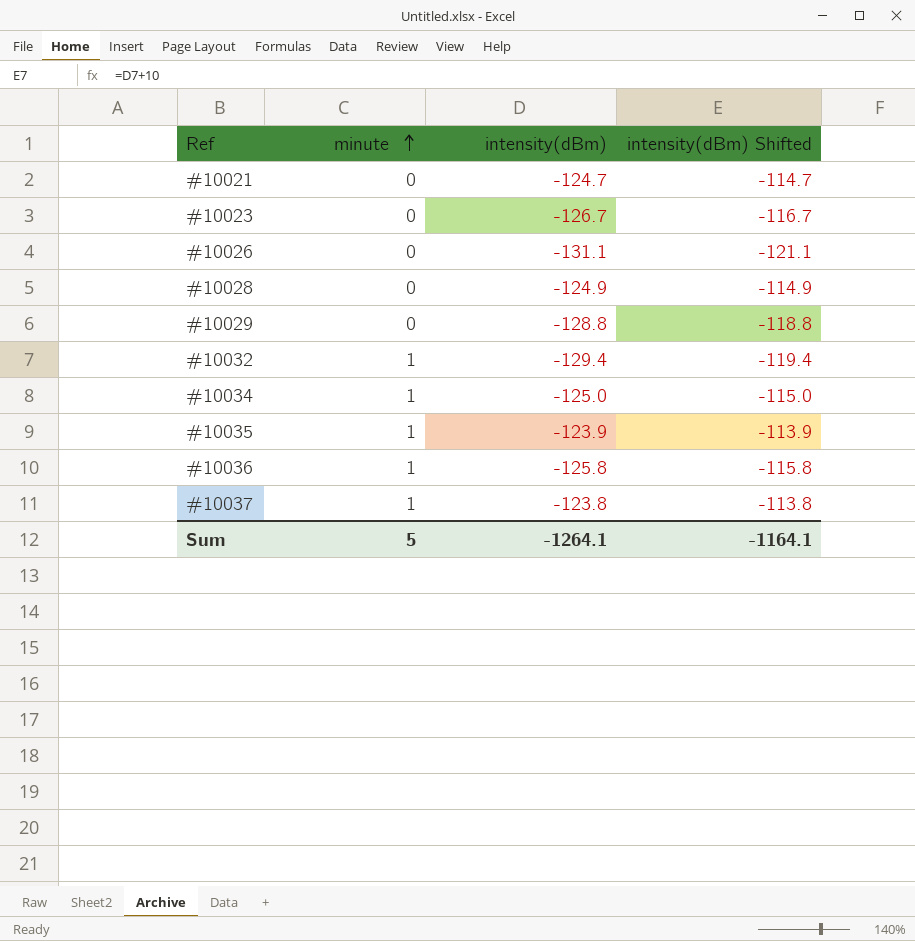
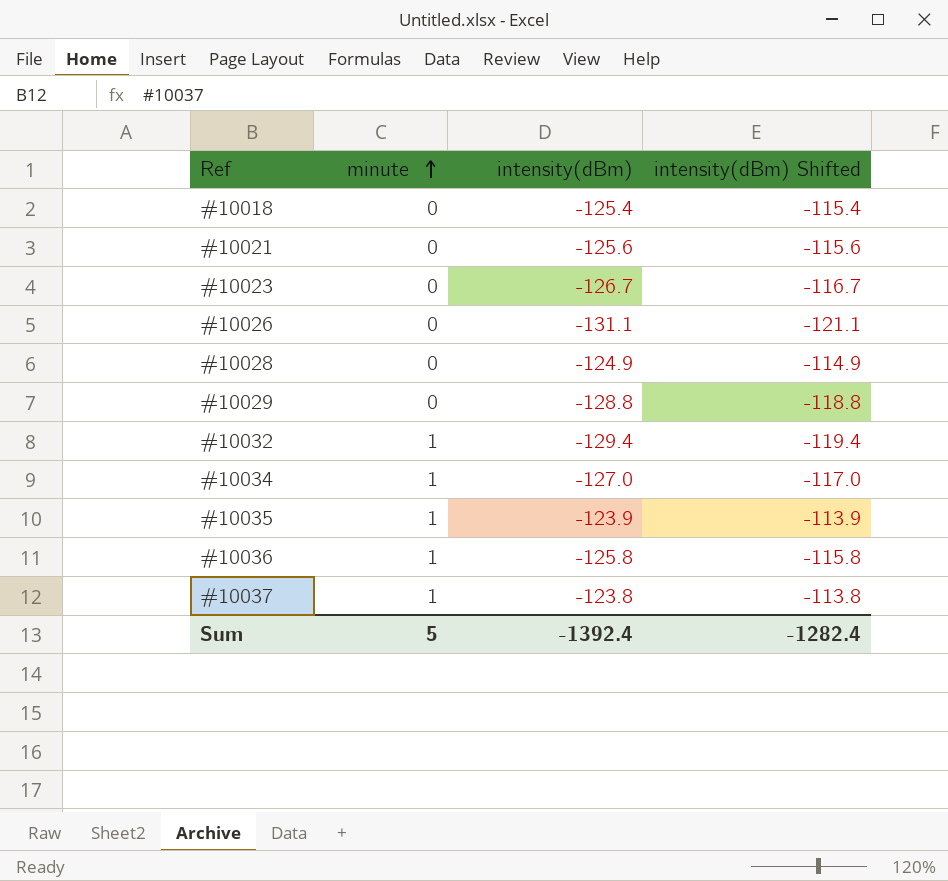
row #10018: none -> 0 | -125.4 | -115.4
#10021 | intensity(dBm): -124.7 -> -125.6
#10021 | intensity(dBm) Shifted: -114.7 -> -115.6
#10034 | intensity(dBm): -125.0 -> -127.0
#10034 | intensity(dBm) Shifted: -115.0 -> -117.0
Sum | intensity(dBm): -1264.1 -> -1392.4
Sum | intensity(dBm) Shifted: -1164.1 -> -1282.4

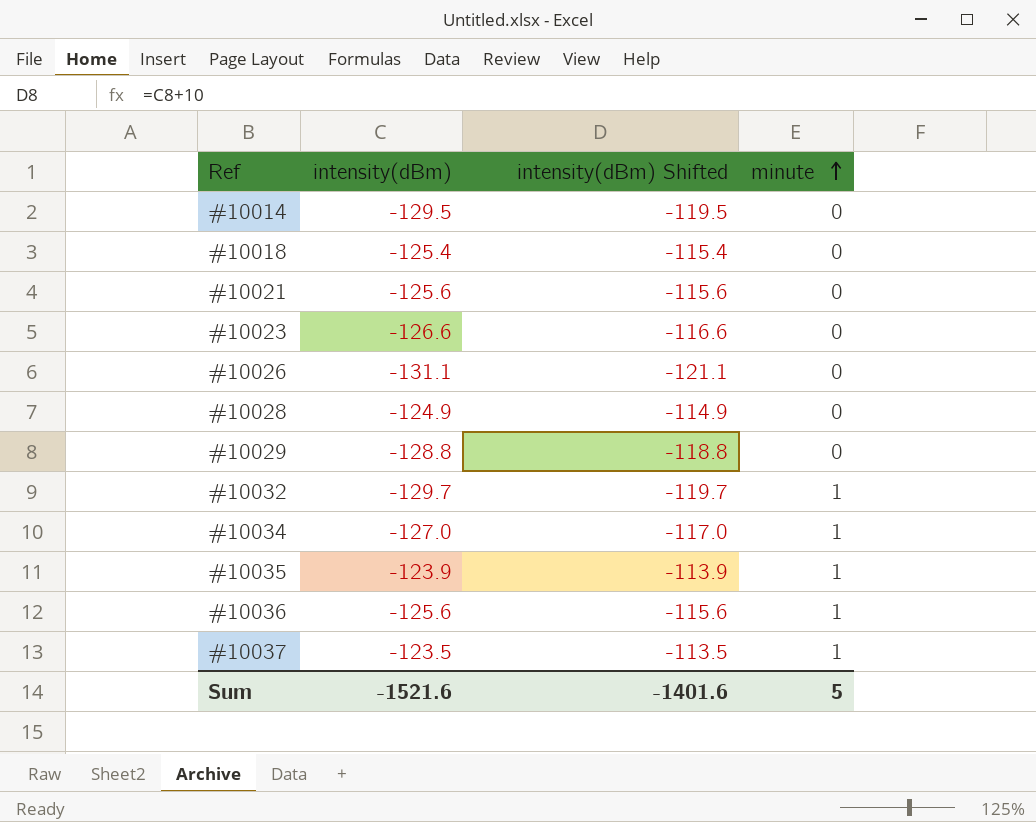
column minute | position: 2 -> 4
row #10014: none -> -129.5 | -119.5 | 0
#10023 | intensity(dBm): -126.7 -> -126.6
#10023 | intensity(dBm) Shifted: -116.7 -> -116.6
#10032 | intensity(dBm): -129.4 -> -129.7
#10032 | intensity(dBm) Shifted: -119.4 -> -119.7
#10036 | intensity(dBm): -125.8 -> -125.6
#10036 | intensity(dBm) Shifted: -115.8 -> -115.6
#10037 | intensity(dBm): -123.8 -> -123.5
#10037 | intensity(dBm) Shifted: -113.8 -> -113.5
Sum | intensity(dBm): -1392.4 -> -1521.6
Sum | intensity(dBm) Shifted: -1282.4 -> -1401.6

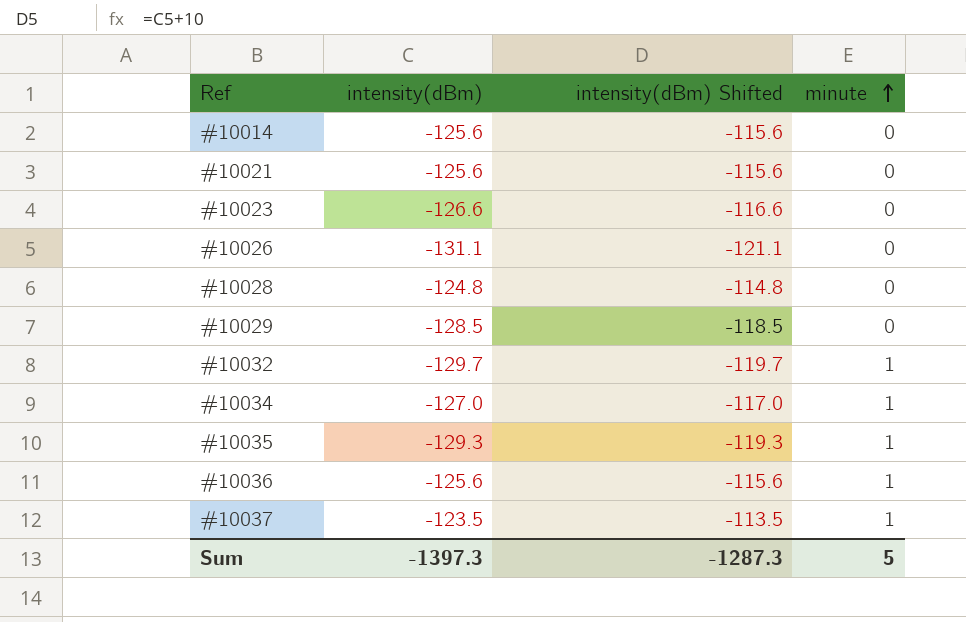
row #10018: -125.4 | -115.4 | 0 -> none
#10014 | intensity(dBm): -129.5 -> -125.6
#10014 | intensity(dBm) Shifted: -119.5 -> -115.6
#10028 | intensity(dBm): -124.9 -> -124.8
#10028 | intensity(dBm) Shifted: -114.9 -> -114.8
#10029 | intensity(dBm): -128.8 -> -128.5
#10029 | intensity(dBm) Shifted: -118.8 -> -118.5
#10035 | intensity(dBm): -123.9 -> -129.3
#10035 | intensity(dBm) Shifted: -113.9 -> -119.3
Sum | intensity(dBm): -1521.6 -> -1397.3
Sum | intensity(dBm) Shifted: -1401.6 -> -1287.3

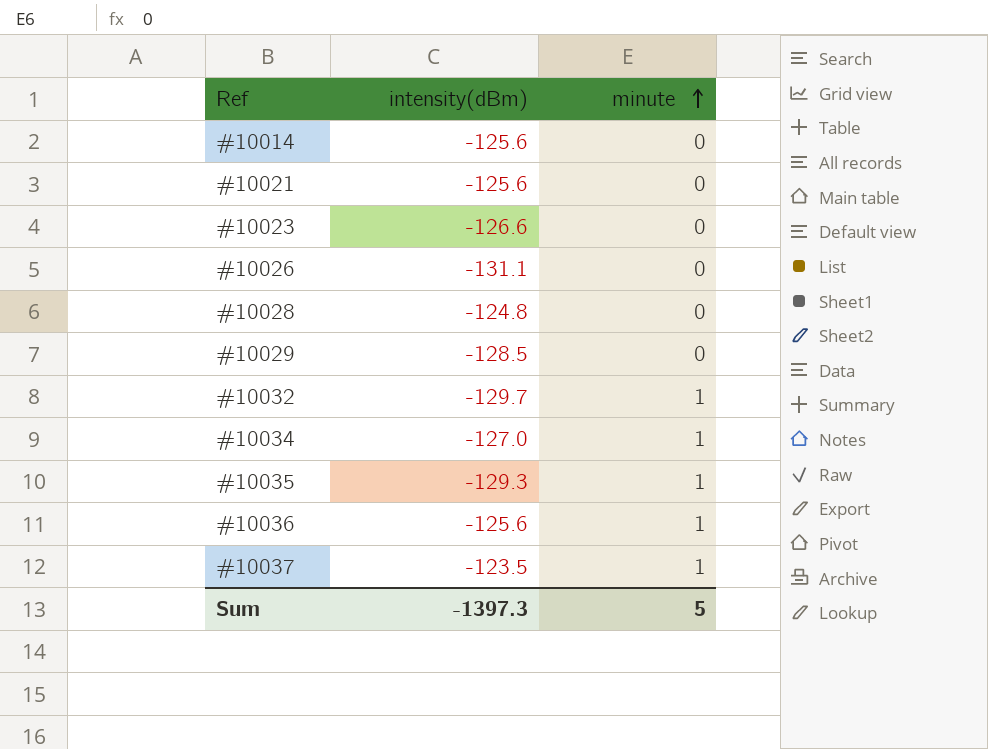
column intensity(dBm) Shifted | formula: [intensity(dBm)] + 10 -> none

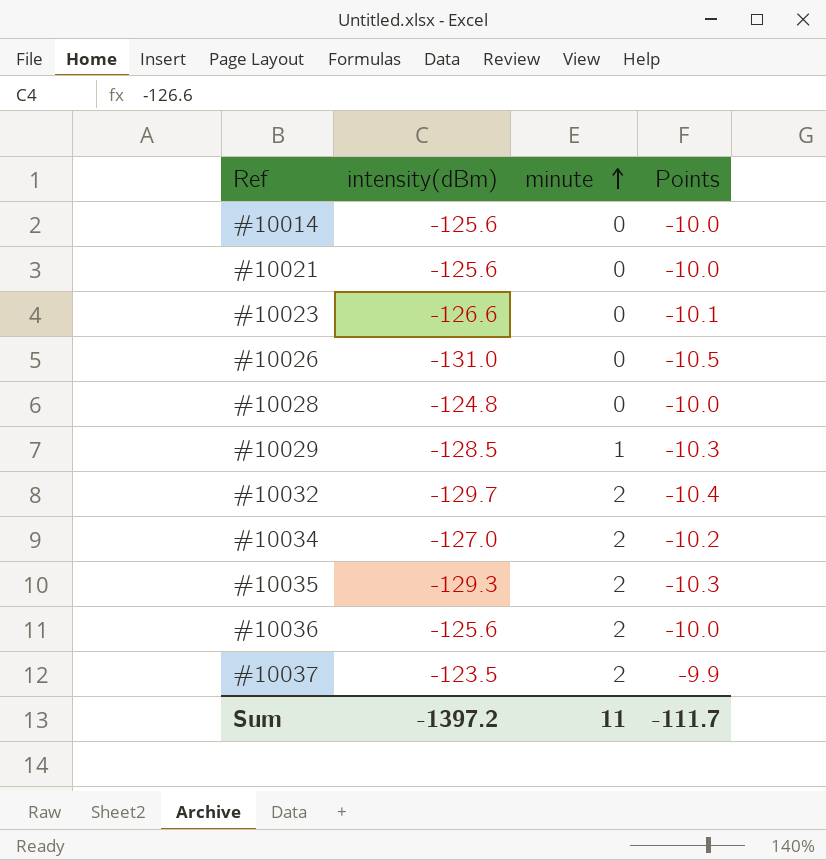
column Points | formula: none -> [intensity(dBm)] * 0.08
#10026 | intensity(dBm): -131.1 -> -131.0
#10029 | minute: 0 -> 1
#10032 | minute: 1 -> 2
#10034 | minute: 1 -> 2
#10035 | minute: 1 -> 2
#10036 | minute: 1 -> 2
#10037 | minute: 1 -> 2
Sum | intensity(dBm): -1397.3 -> -1397.2
Sum | minute: 5 -> 11

